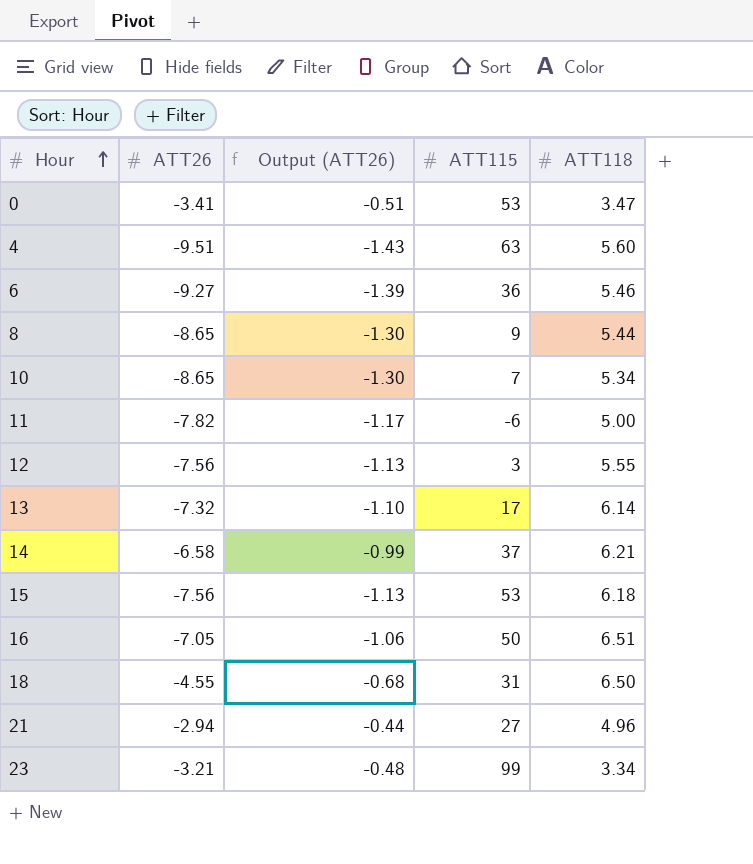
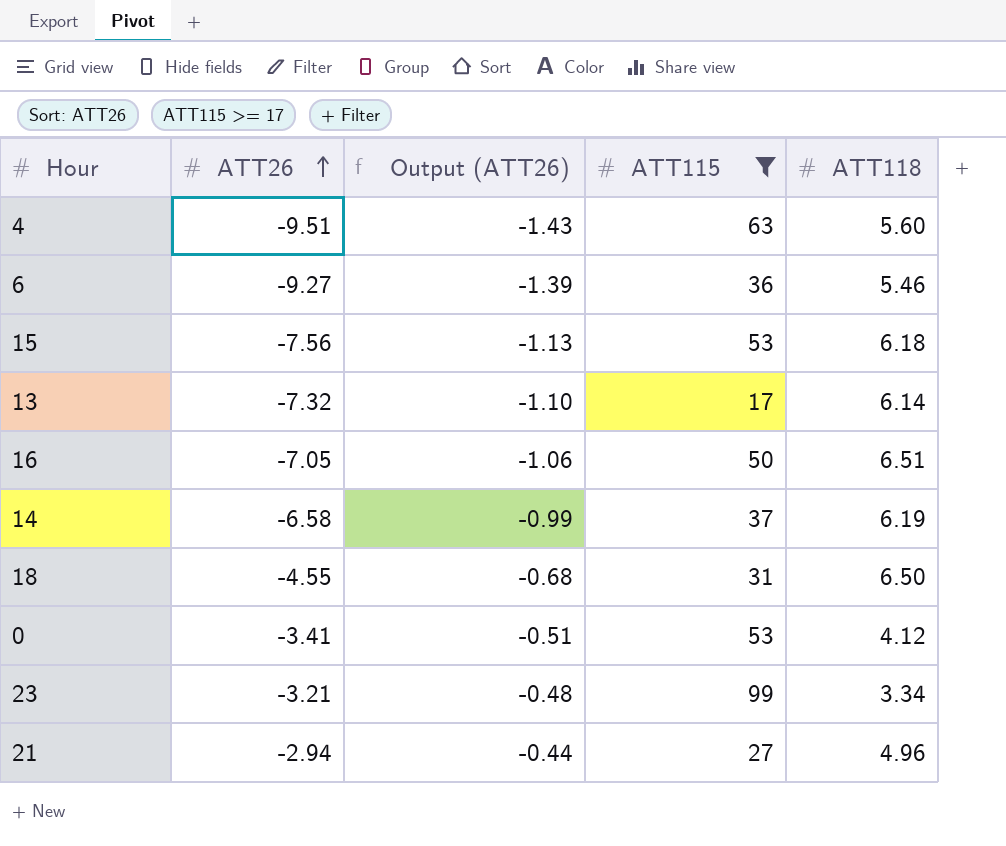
filter: none -> ATT115 >= 17
row order: Hour ascending -> ATT26 ascending
14 | ATT118: 6.21 -> 6.19
0 | ATT118: 3.47 -> 4.12

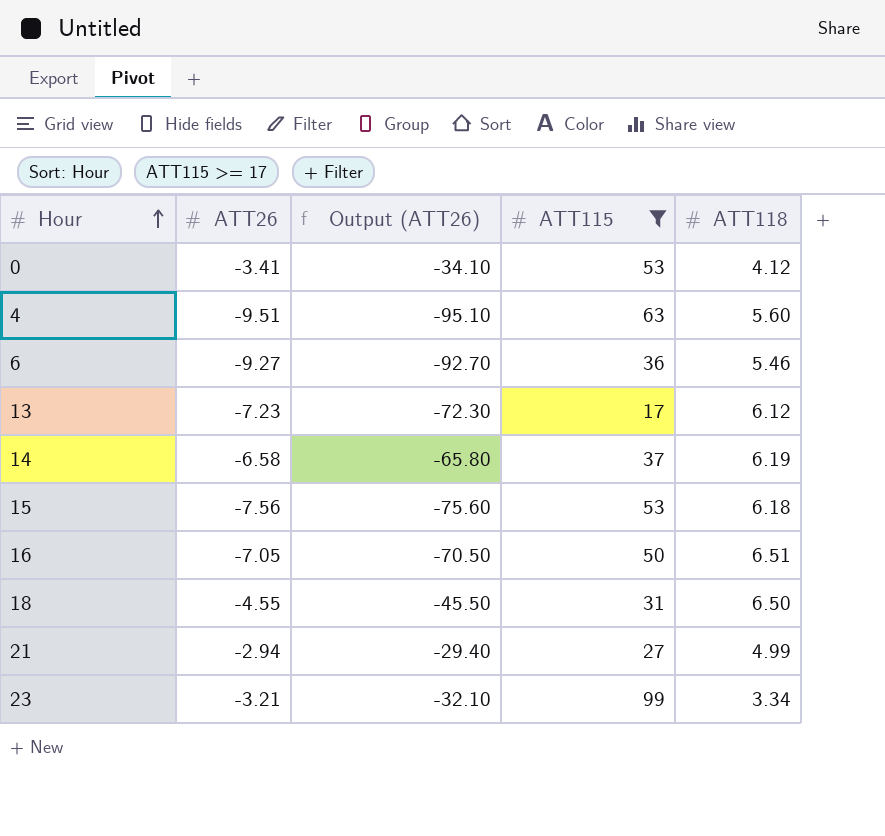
row order: ATT26 ascending -> Hour ascending
column Output (ATT26) | formula: [ATT26] * 0.15 -> [ATT26] * 10
13 | ATT26: -7.32 -> -7.23
13 | ATT118: 6.14 -> 6.12
21 | ATT118: 4.96 -> 4.99

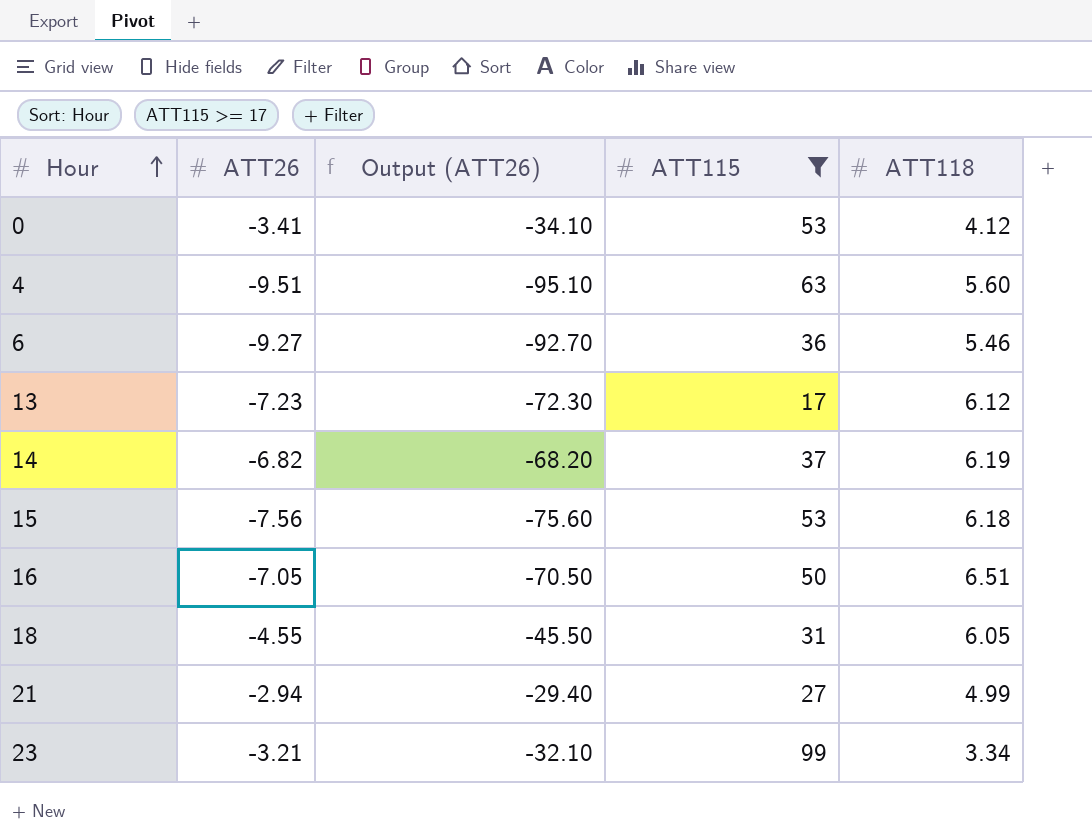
14 | ATT26: -6.58 -> -6.82
14 | Output (ATT26): -65.80 -> -68.20
18 | ATT118: 6.50 -> 6.05

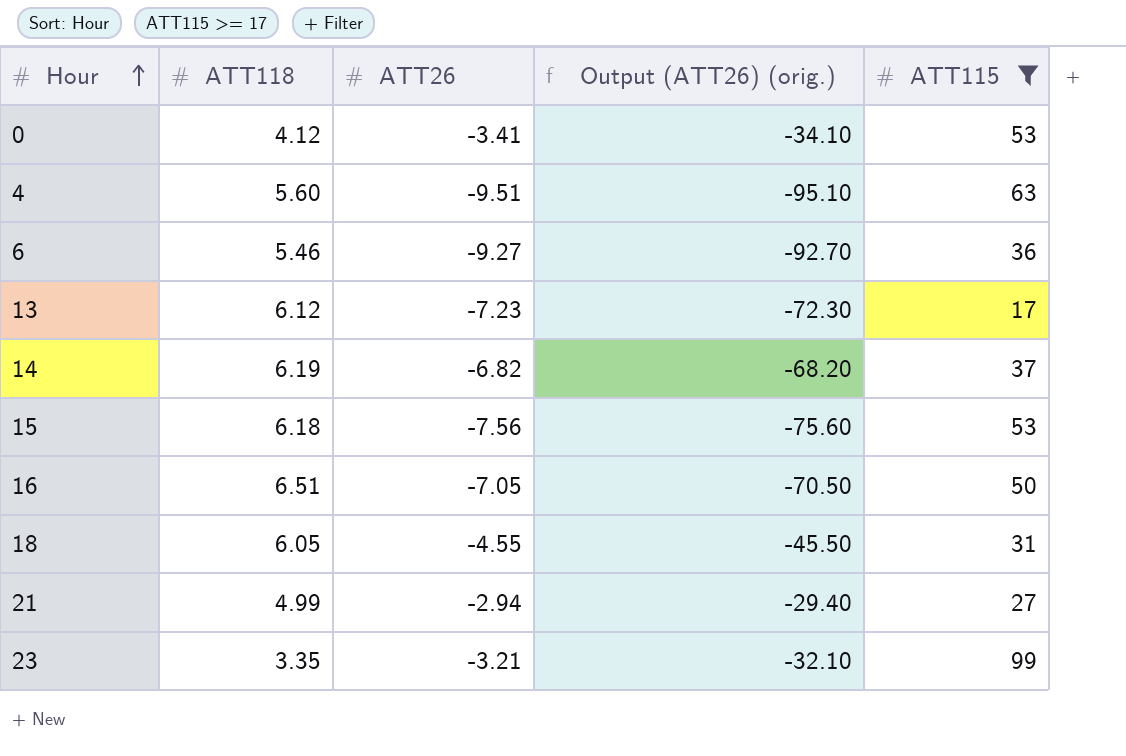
column ATT118 | position: 5 -> 2
column name: Output (ATT26) -> Output (ATT26) (orig.)
23 | ATT118: 3.34 -> 3.35

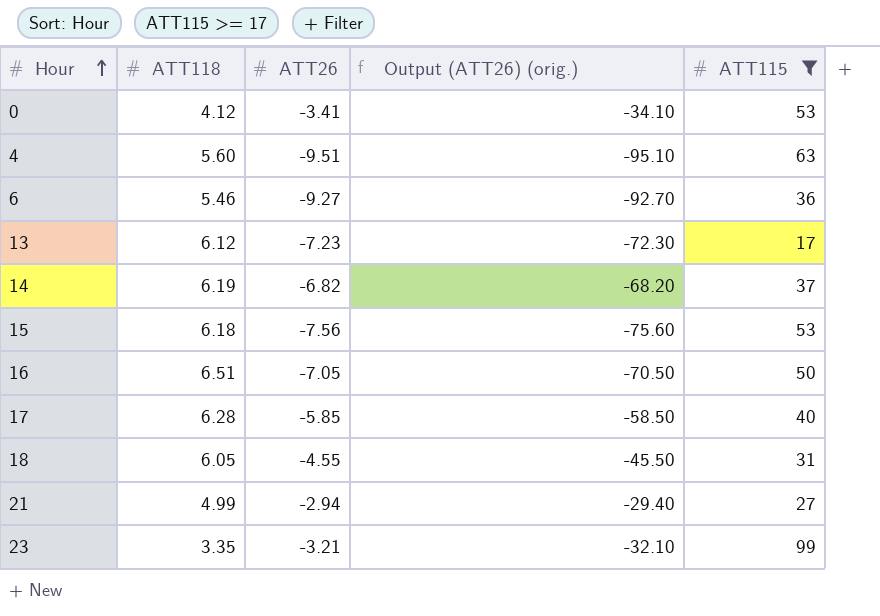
row 17: none -> 6.28 | -5.85 | -58.50 | 40

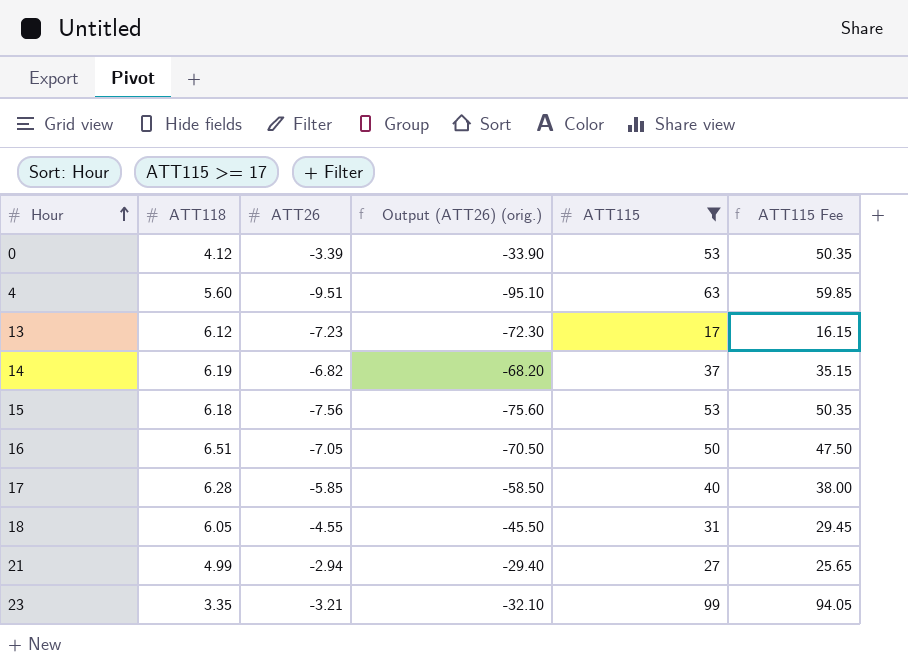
column ATT115 Fee | formula: none -> [ATT115] * 0.95
row 6: 5.46 | -9.27 | -92.70 | 36 -> none
0 | ATT26: -3.41 -> -3.39
0 | Output (ATT26) (orig.): -34.10 -> -33.90

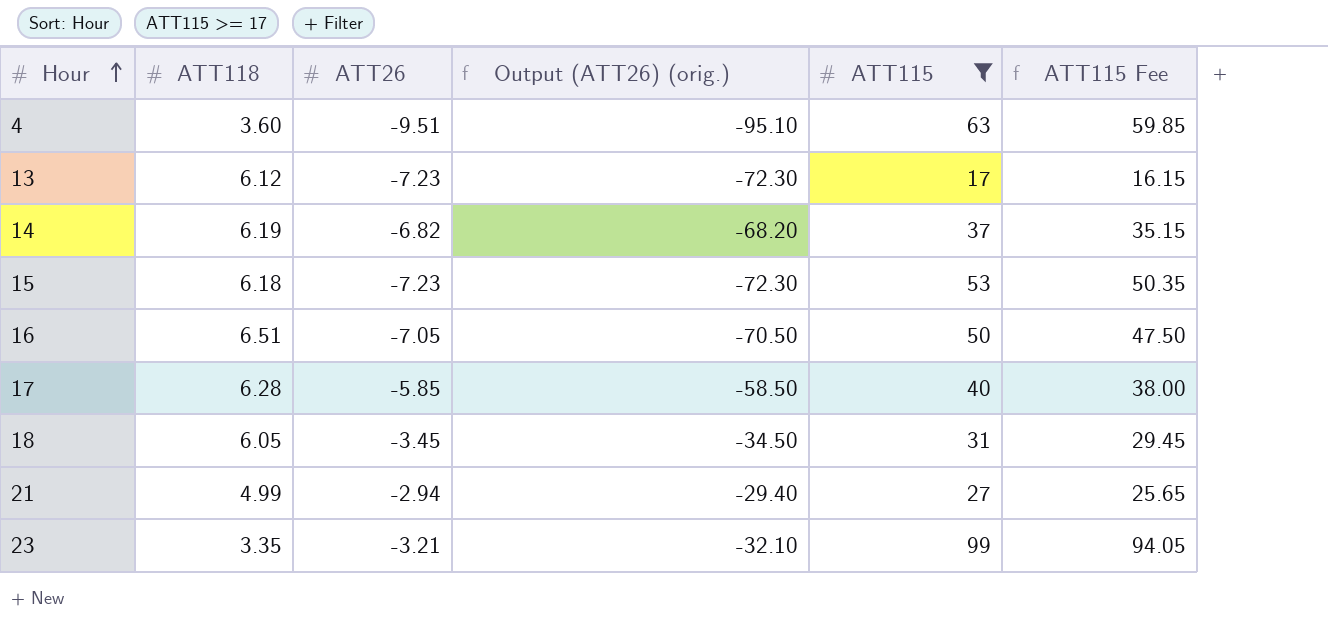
row 0: 4.12 | -3.39 | -33.90 | 53 | 50.35 -> none
4 | ATT118: 5.60 -> 3.60
15 | ATT26: -7.56 -> -7.23
15 | Output (ATT26) (orig.): -75.60 -> -72.30
18 | ATT26: -4.55 -> -3.45
18 | Output (ATT26) (orig.): -45.50 -> -34.50

